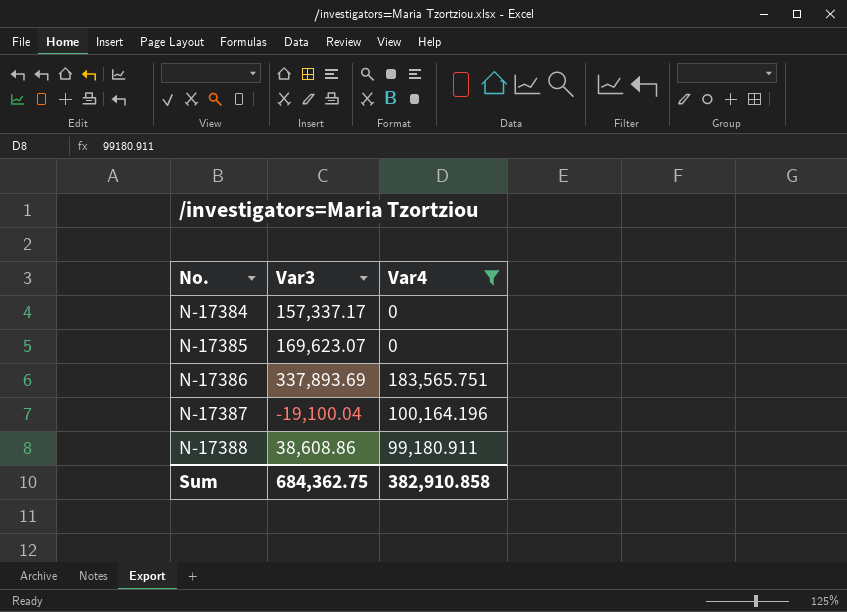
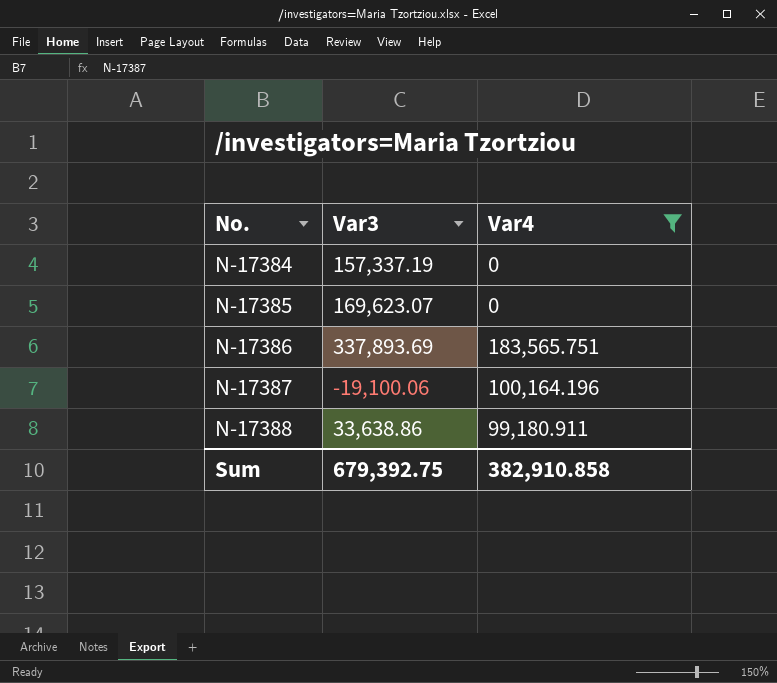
N-17384 | Var3: 157,337.17 -> 157,337.19
N-17387 | Var3: -19,100.04 -> -19,100.06
N-17388 | Var3: 38,608.86 -> 33,638.86
Sum | Var3: 684,362.75 -> 679,392.75

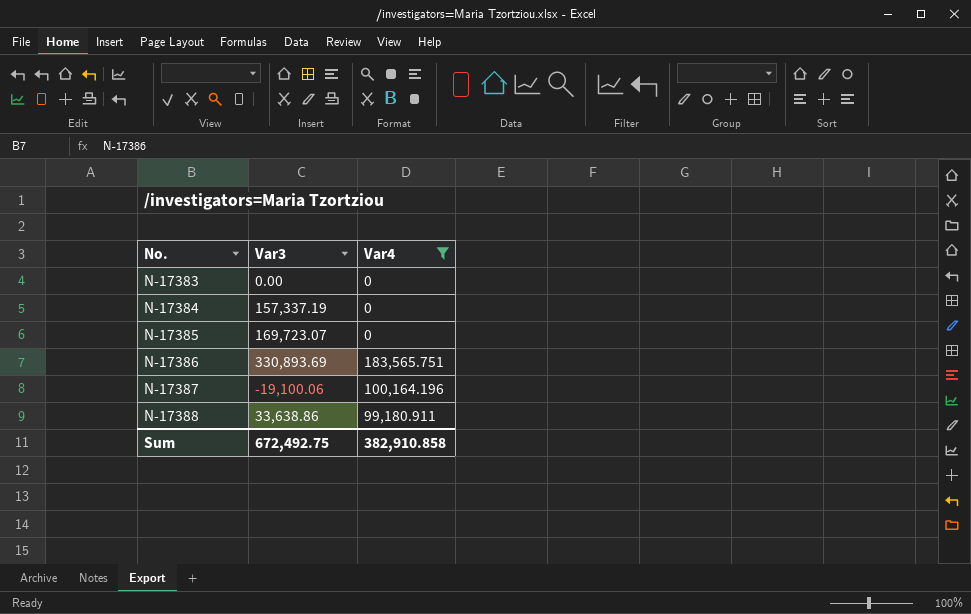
row N-17383: none -> 0.00 | 0
N-17385 | Var3: 169,623.07 -> 169,723.07
N-17386 | Var3: 337,893.69 -> 330,893.69
Sum | Var3: 679,392.75 -> 672,492.75

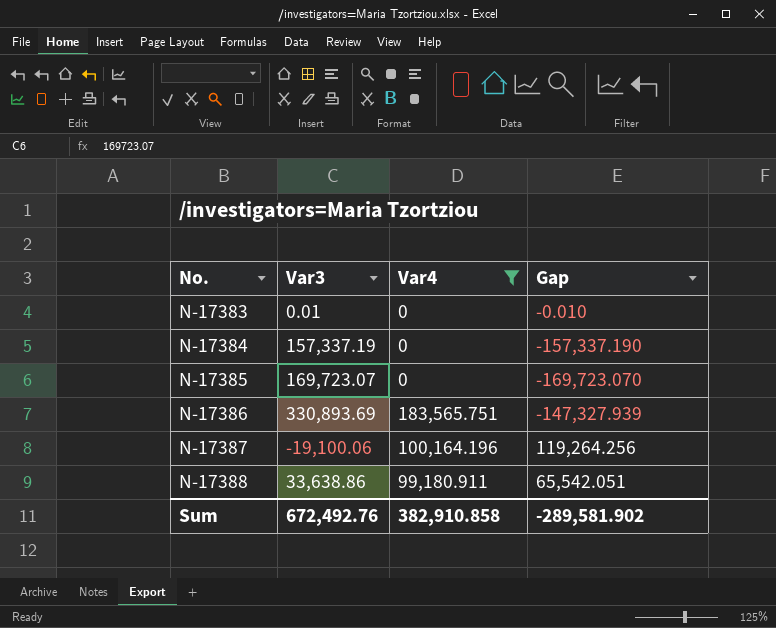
column Gap | formula: none -> [Var4] - [Var3]
N-17383 | Var3: 0.00 -> 0.01
Sum | Var3: 672,492.75 -> 672,492.76

